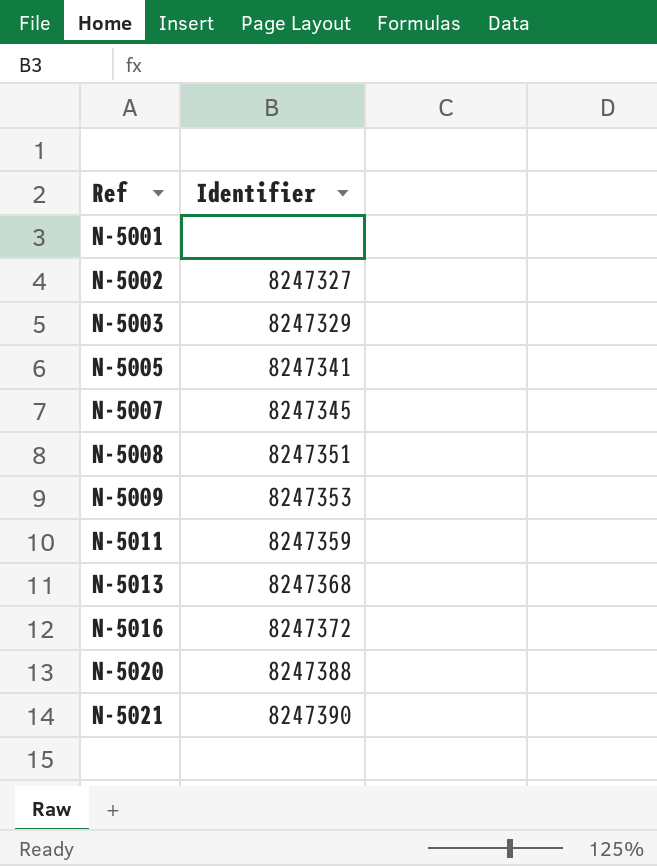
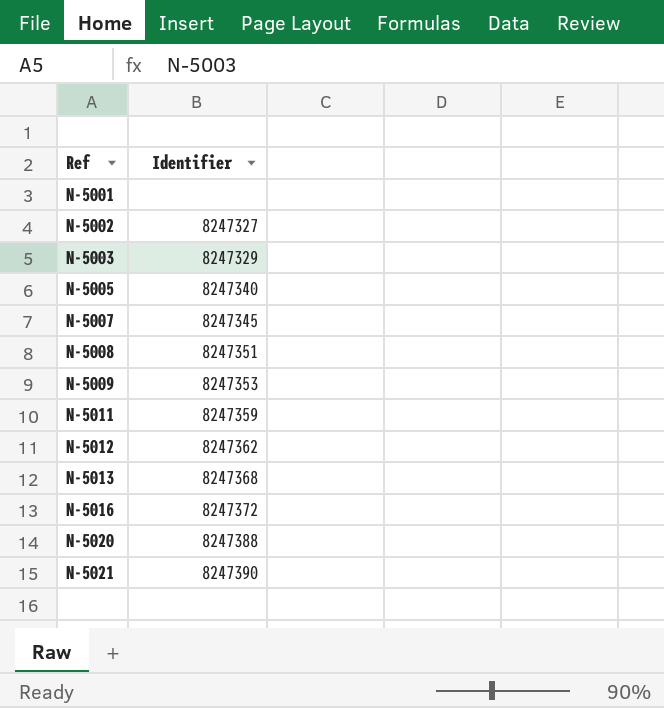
N-5005 | Identifier: 8247341 -> 8247340
row N-5012: none -> 8247362

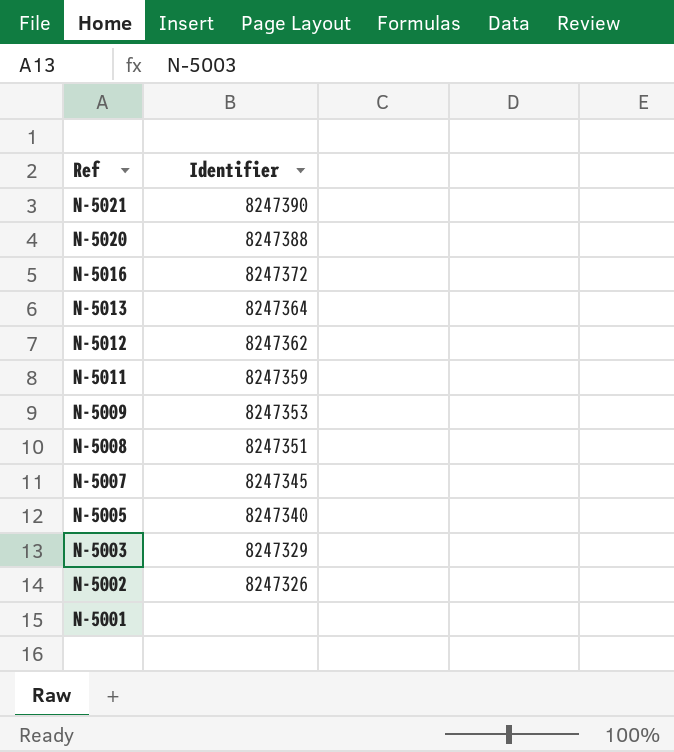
row order: Ref ascending -> Ref descending
N-5013 | Identifier: 8247368 -> 8247364
N-5002 | Identifier: 8247327 -> 8247326

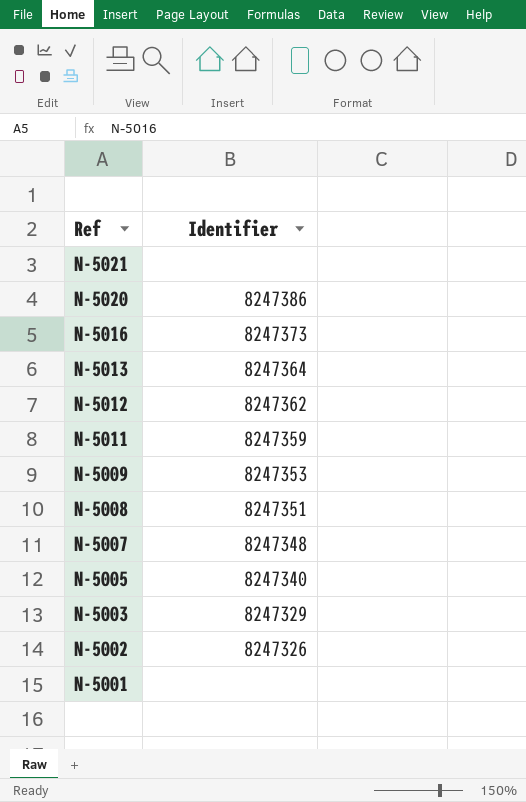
N-5021 | Identifier: 8247390 -> none
N-5020 | Identifier: 8247388 -> 8247386
N-5016 | Identifier: 8247372 -> 8247373
N-5007 | Identifier: 8247345 -> 8247348

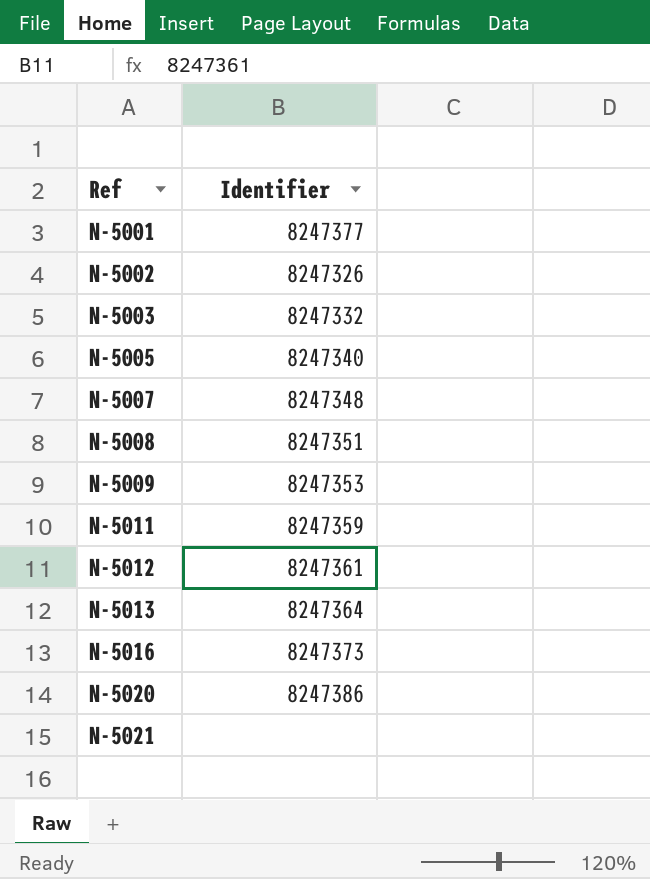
row order: Ref descending -> Ref ascending
N-5001 | Identifier: none -> 8247377
N-5003 | Identifier: 8247329 -> 8247332
N-5012 | Identifier: 8247362 -> 8247361

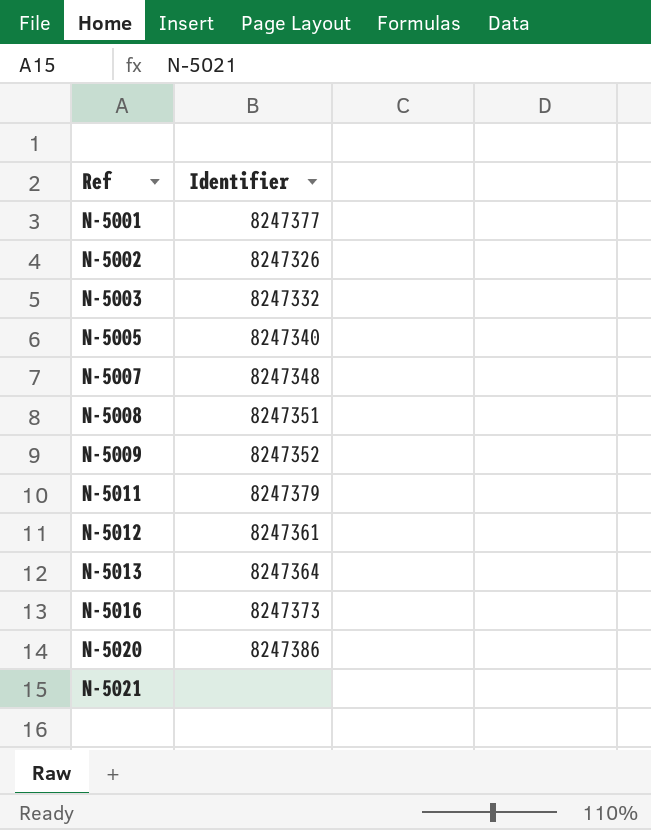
N-5009 | Identifier: 8247353 -> 8247352
N-5011 | Identifier: 8247359 -> 8247379

